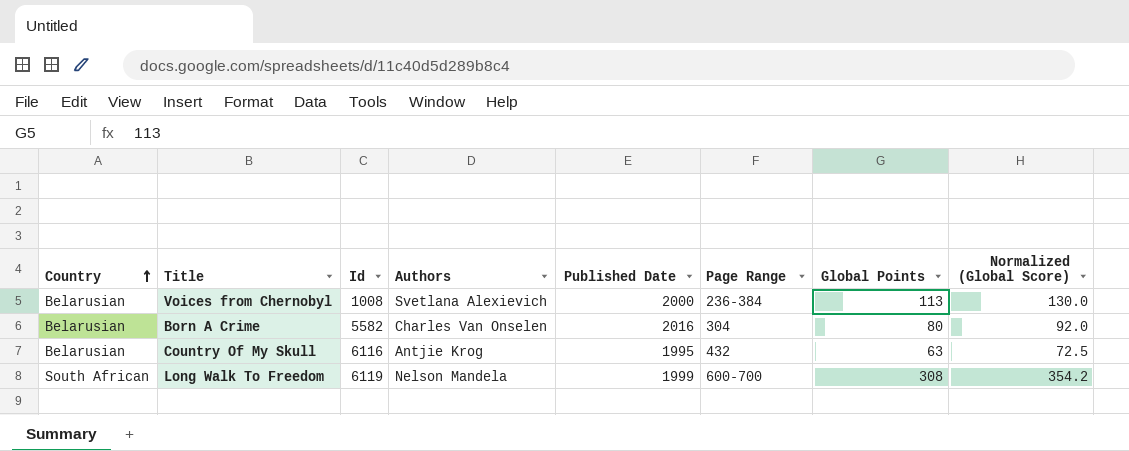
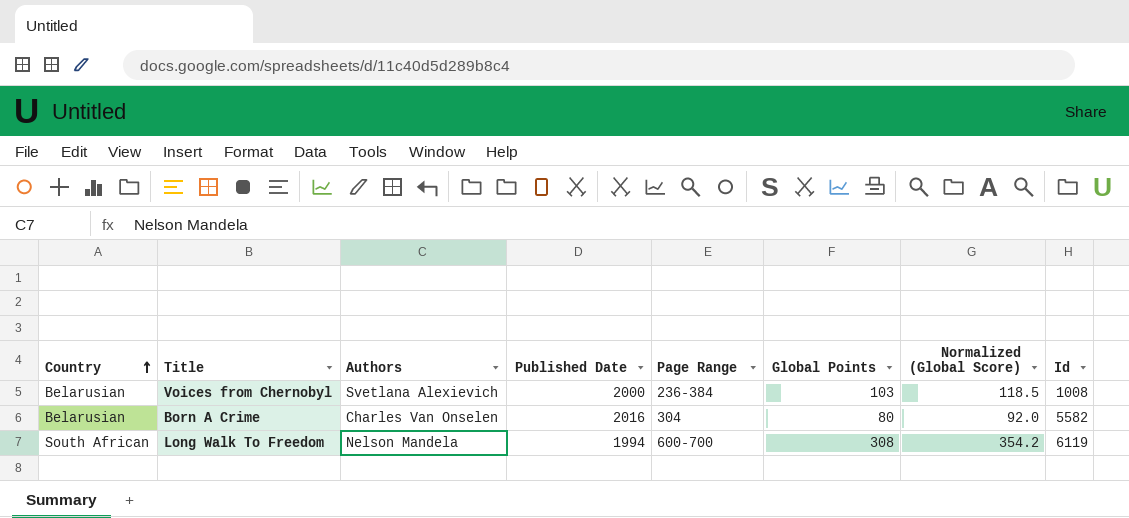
column Id | position: 3 -> 8
row Country Of My Skull: Belarusian | 6116 | Antjie Krog | 1995 | 432 | 63 | 72.5 -> none
Voices from Chernobyl | Global Points: 113 -> 103
Voices from Chernobyl | Normalized (Global Score): 130.0 -> 118.5
Long Walk To Freedom | Published Date: 1999 -> 1994

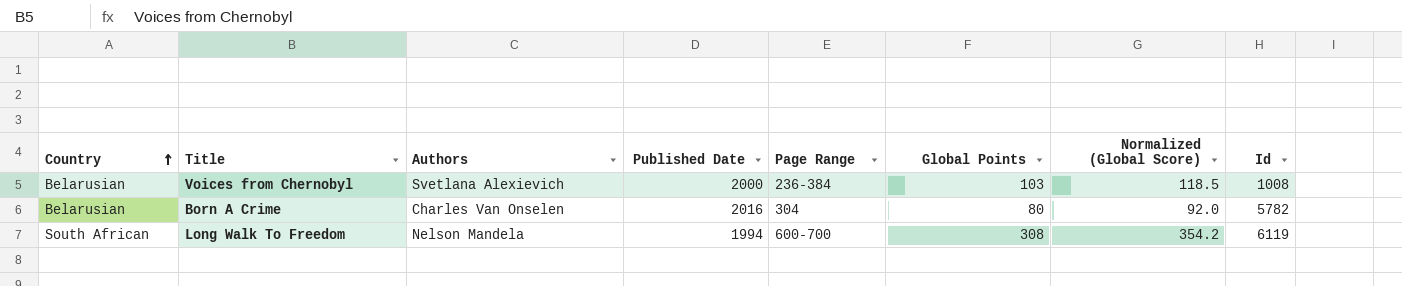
Born A Crime | Id: 5582 -> 5782

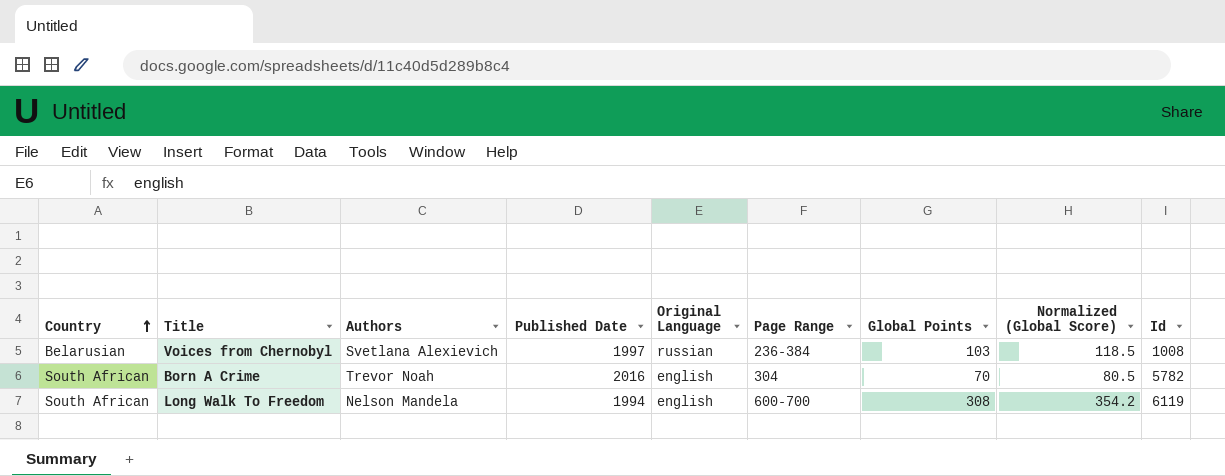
column Original Language | position: none -> 5
Voices from Chernobyl | Published Date: 2000 -> 1997
Born A Crime | Country: Belarusian -> South African
Born A Crime | Authors: Charles Van Onselen -> Trevor Noah
Born A Crime | Global Points: 80 -> 70
Born A Crime | Normalized (Global Score): 92.0 -> 80.5

